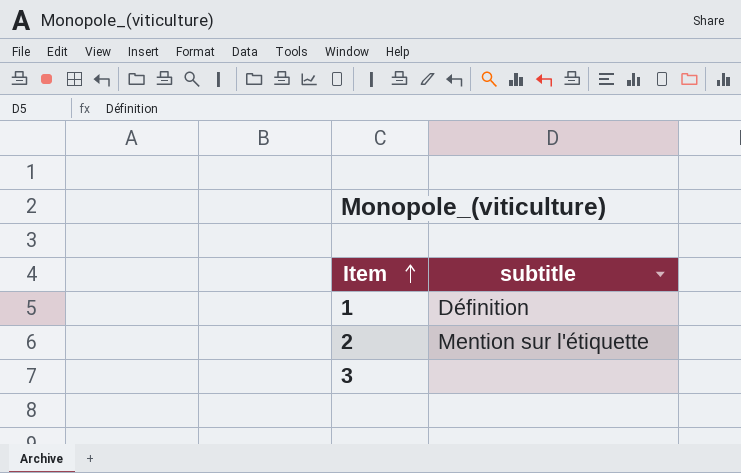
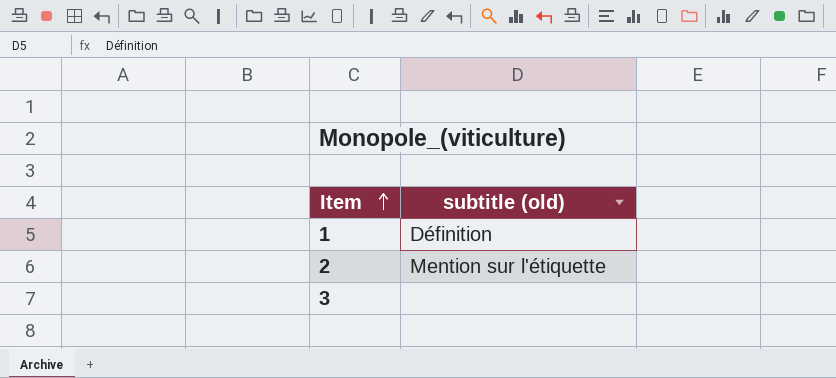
column name: subtitle -> subtitle (old)

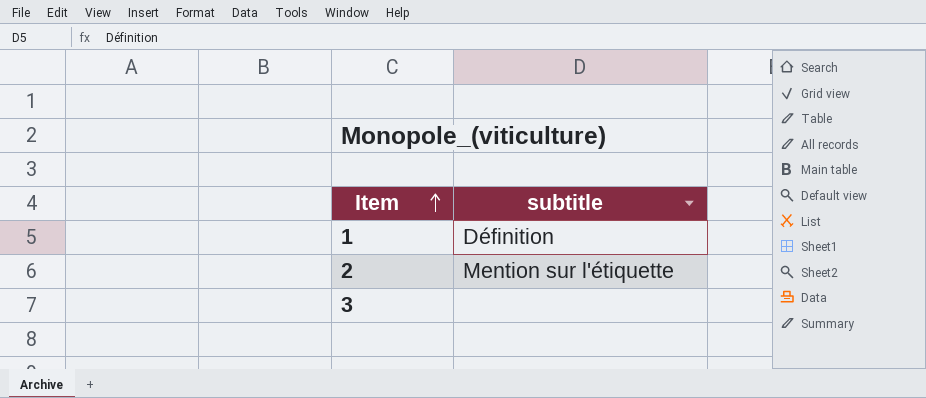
column name: subtitle (old) -> subtitle

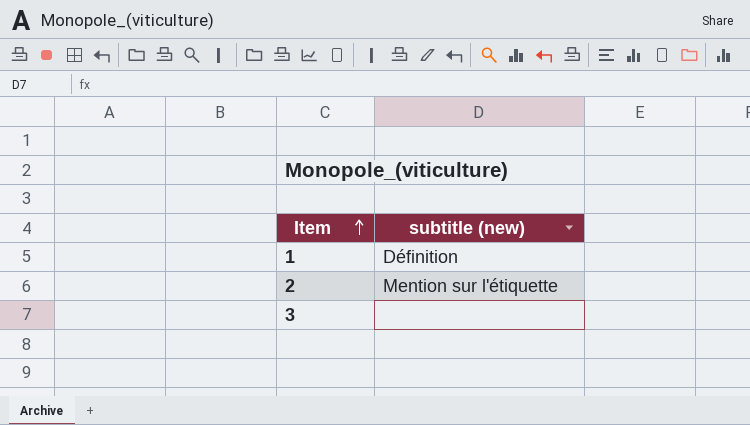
column name: subtitle -> subtitle (new)

